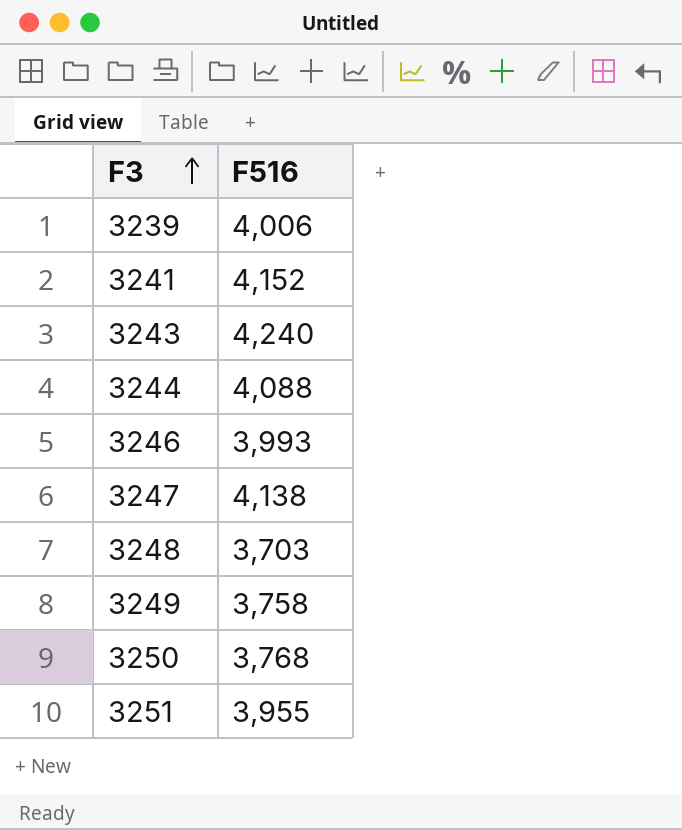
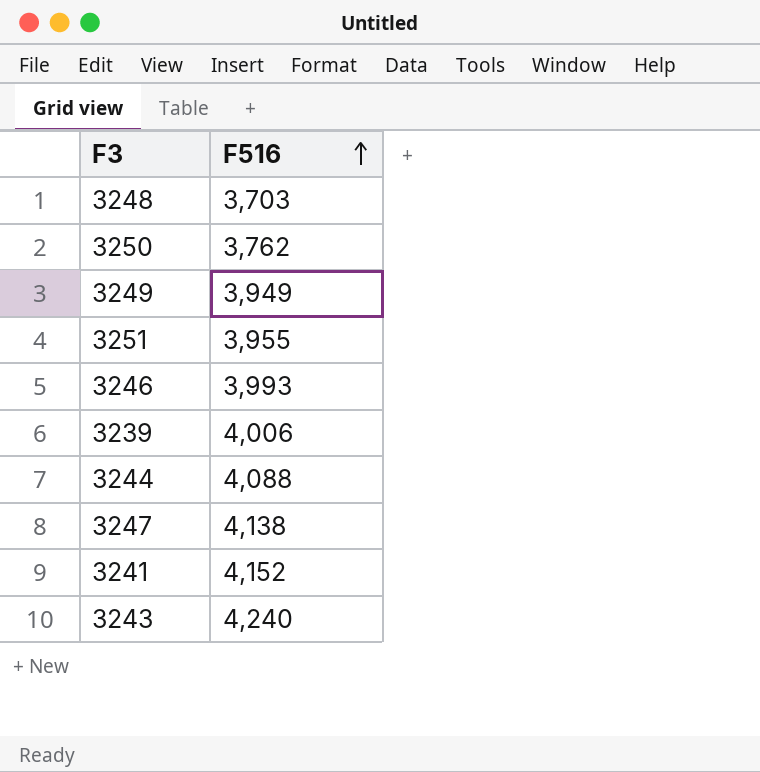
row order: F3 ascending -> F516 ascending
3250 | F516: 3,768 -> 3,762
3249 | F516: 3,758 -> 3,949

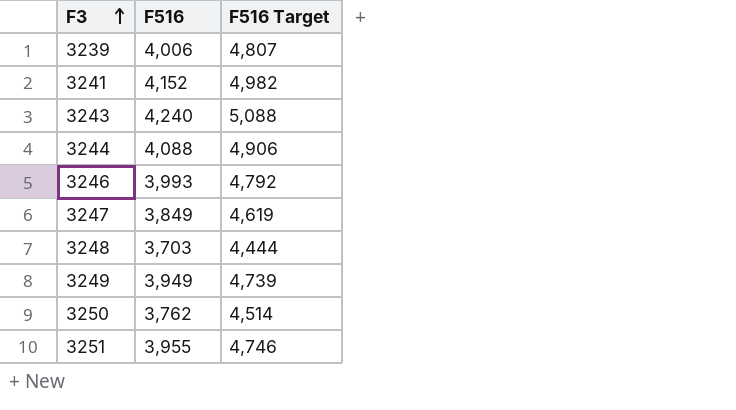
row order: F516 ascending -> F3 ascending
column F516 Target | formula: none -> [F516] * 1.2
3247 | F516: 4,138 -> 3,849

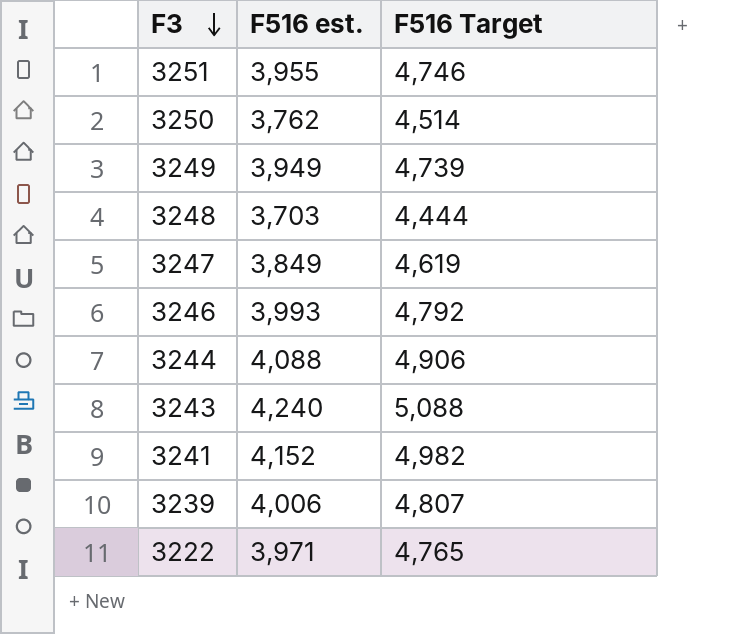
row order: F3 ascending -> F3 descending
column name: F516 -> F516 est.
row 3222: none -> 3,971 | 4,765

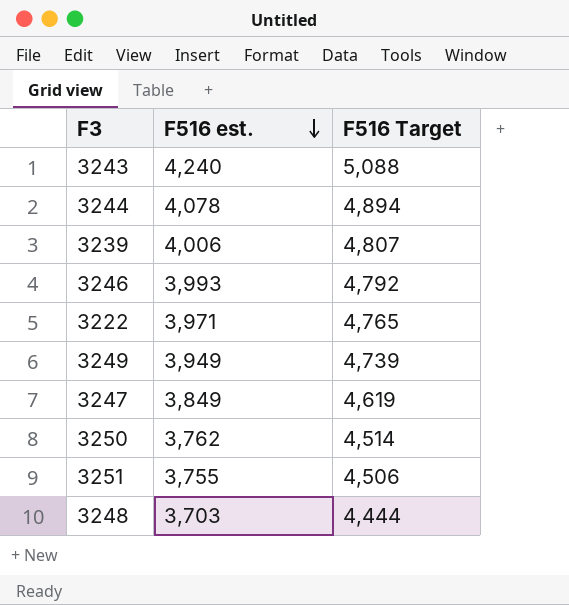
row order: F3 descending -> F516 est. descending
row 3241: 4,152 | 4,982 -> none
3244 | F516 est.: 4,088 -> 4,078
3244 | F516 Target: 4,906 -> 4,894
3251 | F516 est.: 3,955 -> 3,755
3251 | F516 Target: 4,746 -> 4,506

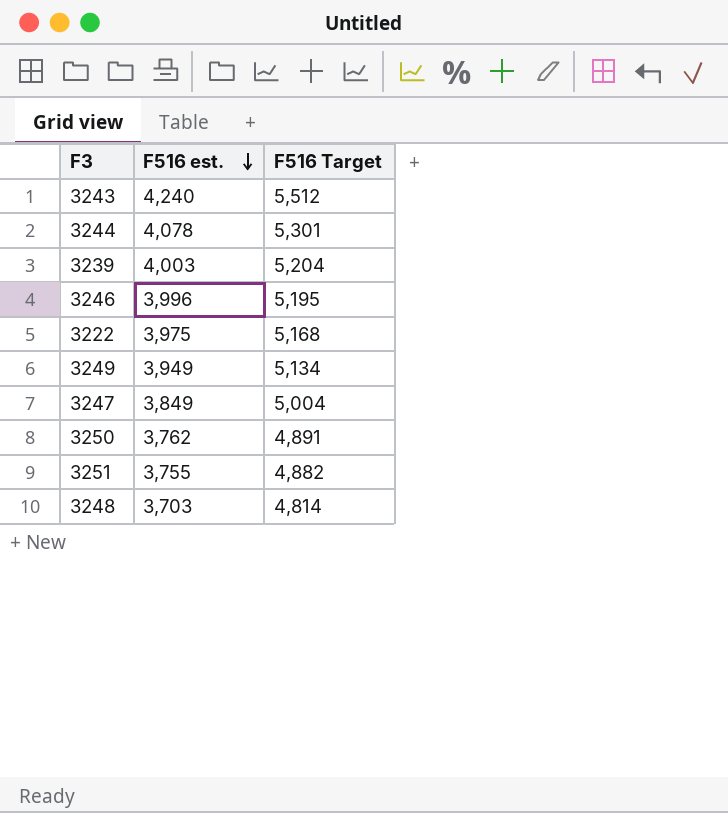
column F516 Target | formula: [F516 est.] * 1.2 -> [F516 est.] * 1.3
3239 | F516 est.: 4,006 -> 4,003
3246 | F516 est.: 3,993 -> 3,996
3222 | F516 est.: 3,971 -> 3,975

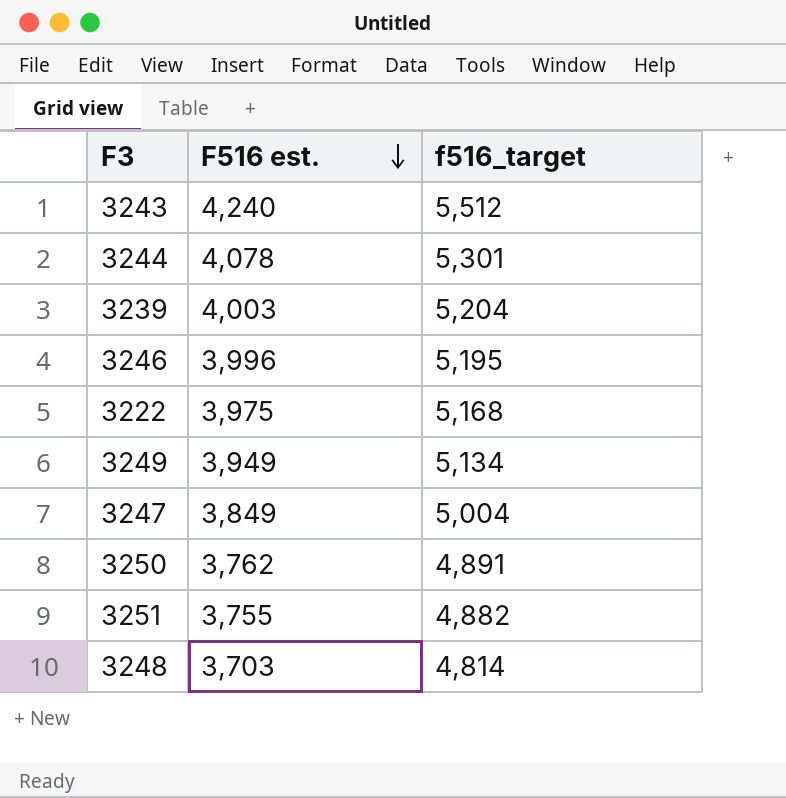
column name: F516 Target -> f516_target

